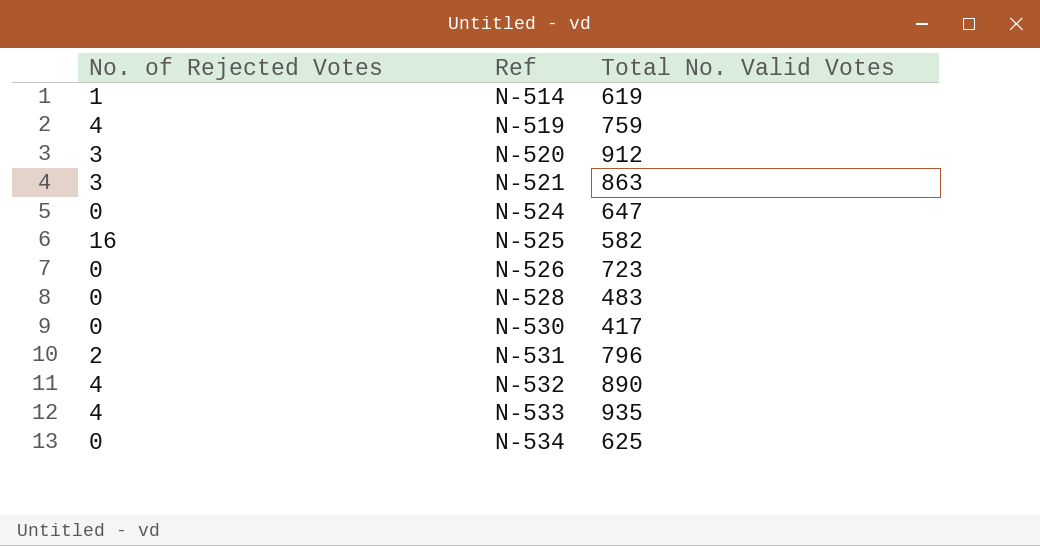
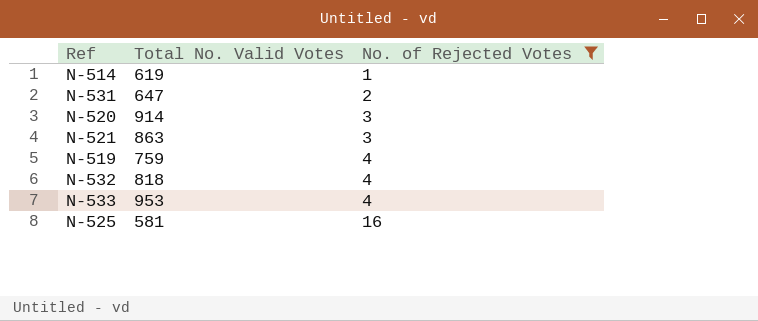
filter: none -> No. of Rejected Votes != 0
row order: Ref ascending -> No. of Rejected Votes ascending
column No. of Rejected Votes | position: 1 -> 3
N-531 | Total No. Valid Votes: 796 -> 647
N-520 | Total No. Valid Votes: 912 -> 914
N-532 | Total No. Valid Votes: 890 -> 818
N-533 | Total No. Valid Votes: 935 -> 953
N-525 | Total No. Valid Votes: 582 -> 581

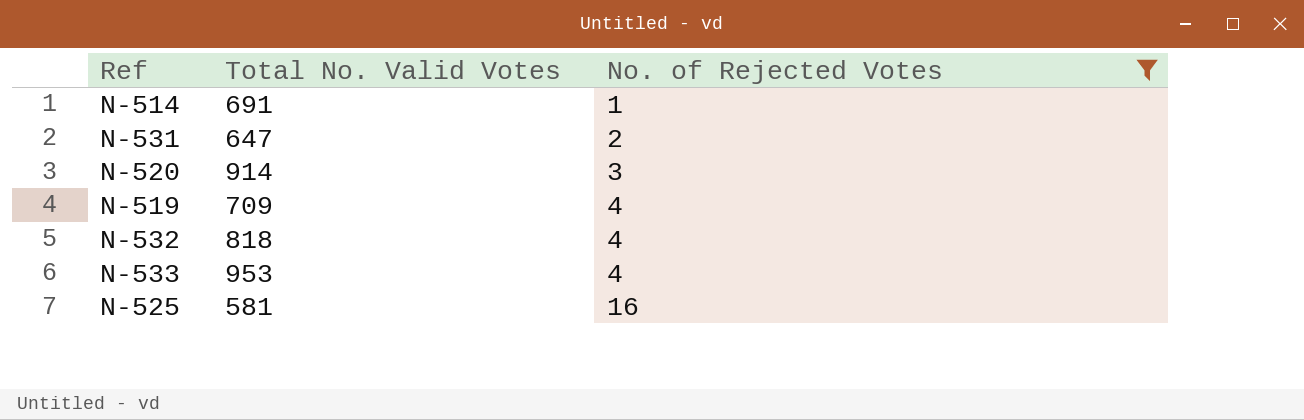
row N-521: 863 | 3 -> none
N-514 | Total No. Valid Votes: 619 -> 691
N-519 | Total No. Valid Votes: 759 -> 709

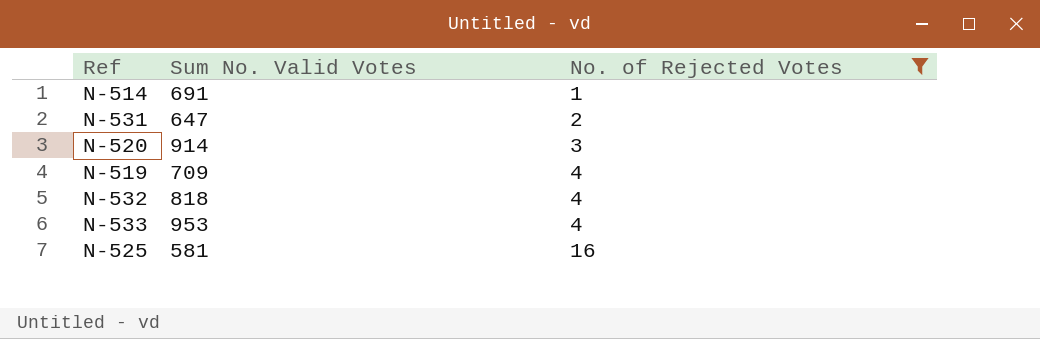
column name: Total No. Valid Votes -> Sum No. Valid Votes

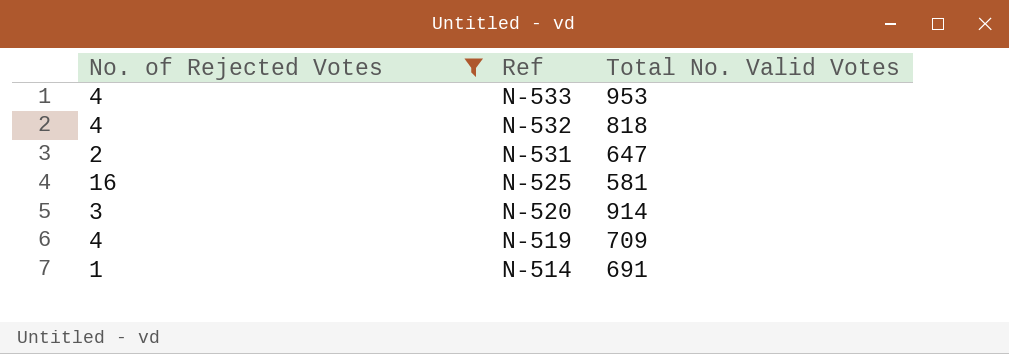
row order: No. of Rejected Votes ascending -> Ref descending
column No. of Rejected Votes | position: 3 -> 1
column name: Sum No. Valid Votes -> Total No. Valid Votes

